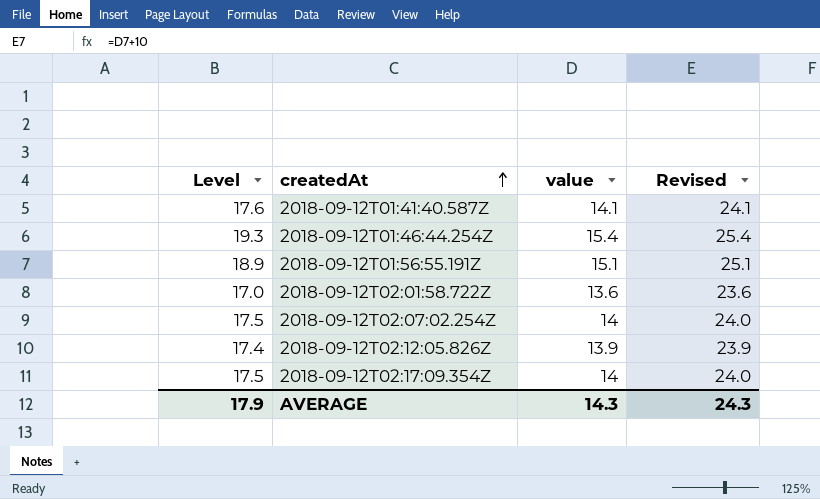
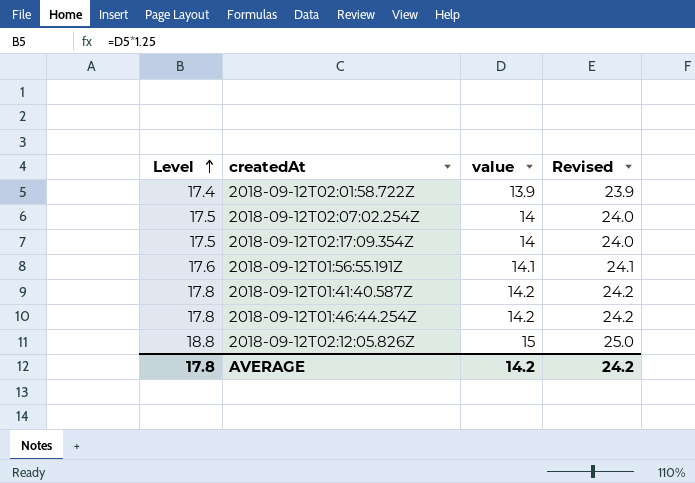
row order: createdAt ascending -> Level ascending
2018-09-12T02:01:58.722Z | Level: 17.0 -> 17.4
2018-09-12T02:01:58.722Z | value: 13.6 -> 13.9
2018-09-12T02:01:58.722Z | Revised: 23.6 -> 23.9
2018-09-12T01:56:55.191Z | Level: 18.9 -> 17.6
2018-09-12T01:56:55.191Z | value: 15.1 -> 14.1
2018-09-12T01:56:55.191Z | Revised: 25.1 -> 24.1
2018-09-12T01:41:40.587Z | Level: 17.6 -> 17.8
2018-09-12T01:41:40.587Z | value: 14.1 -> 14.2
2018-09-12T01:41:40.587Z | Revised: 24.1 -> 24.2
2018-09-12T01:46:44.254Z | Level: 19.3 -> 17.8
2018-09-12T01:46:44.254Z | value: 15.4 -> 14.2
2018-09-12T01:46:44.254Z | Revised: 25.4 -> 24.2
2018-09-12T02:12:05.826Z | Level: 17.4 -> 18.8
2018-09-12T02:12:05.826Z | value: 13.9 -> 15
2018-09-12T02:12:05.826Z | Revised: 23.9 -> 25.0
AVERAGE | Level: 17.9 -> 17.8
AVERAGE | value: 14.3 -> 14.2
AVERAGE | Revised: 24.3 -> 24.2

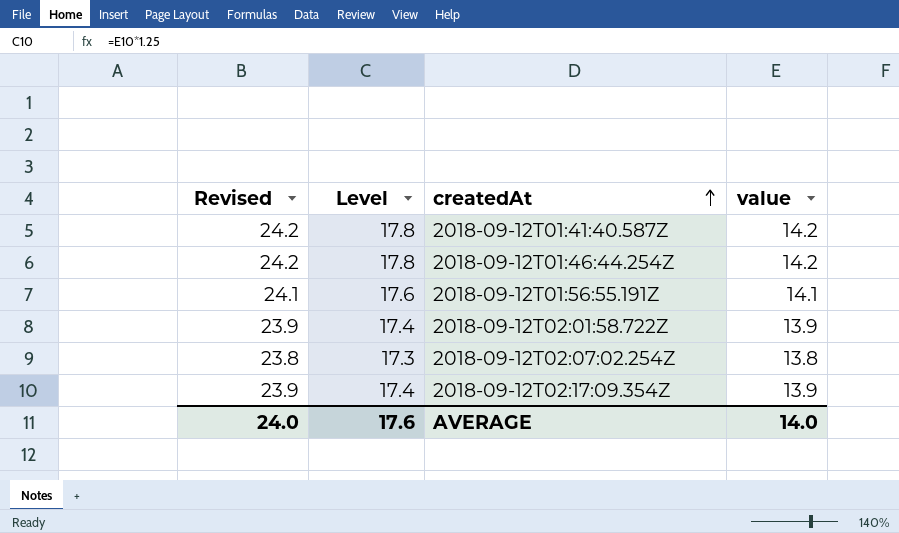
row order: Level ascending -> createdAt ascending
column Revised | position: 4 -> 1
row 2018-09-12T02:12:05.826Z: 18.8 | 15 | 25.0 -> none
2018-09-12T02:07:02.254Z | Revised: 24.0 -> 23.8
2018-09-12T02:07:02.254Z | Level: 17.5 -> 17.3
2018-09-12T02:07:02.254Z | value: 14 -> 13.8
2018-09-12T02:17:09.354Z | Revised: 24.0 -> 23.9
2018-09-12T02:17:09.354Z | Level: 17.5 -> 17.4
2018-09-12T02:17:09.354Z | value: 14 -> 13.9
AVERAGE | Revised: 24.2 -> 24.0
AVERAGE | Level: 17.8 -> 17.6
AVERAGE | value: 14.2 -> 14.0

